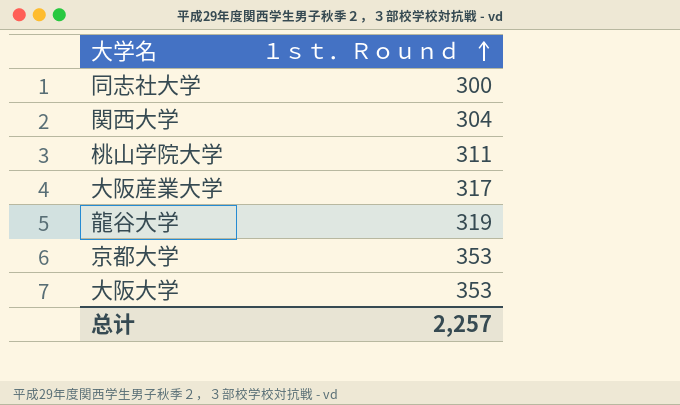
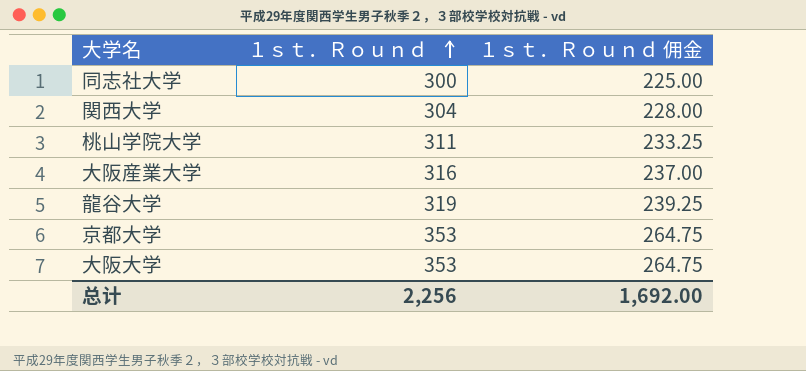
column １ｓｔ．Ｒｏｕｎｄ 佣金 | formula: none -> [１ｓｔ．Ｒｏｕｎｄ] * 0.75
大阪産業大学 | １ｓｔ．Ｒｏｕｎｄ: 317 -> 316
总计 | １ｓｔ．Ｒｏｕｎｄ: 2,257 -> 2,256

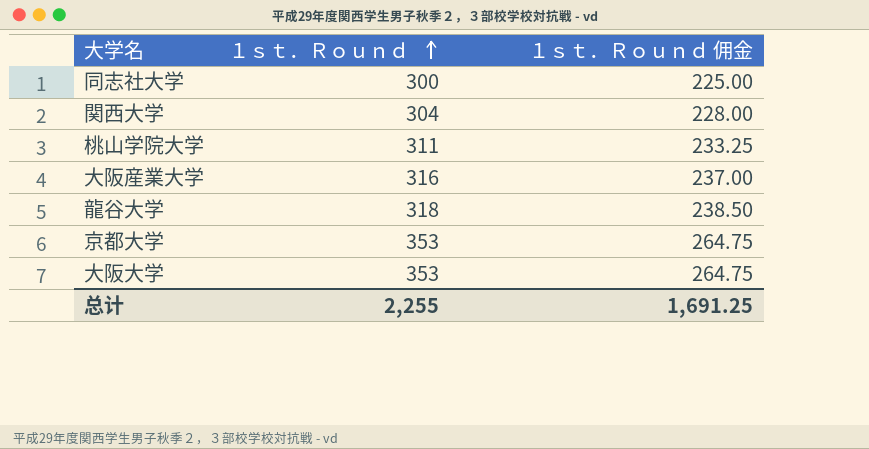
龍谷大学 | １ｓｔ．Ｒｏｕｎｄ: 319 -> 318
龍谷大学 | １ｓｔ．Ｒｏｕｎｄ 佣金: 239.25 -> 238.50
总计 | １ｓｔ．Ｒｏｕｎｄ: 2,256 -> 2,255
总计 | １ｓｔ．Ｒｏｕｎｄ 佣金: 1,692.00 -> 1,691.25

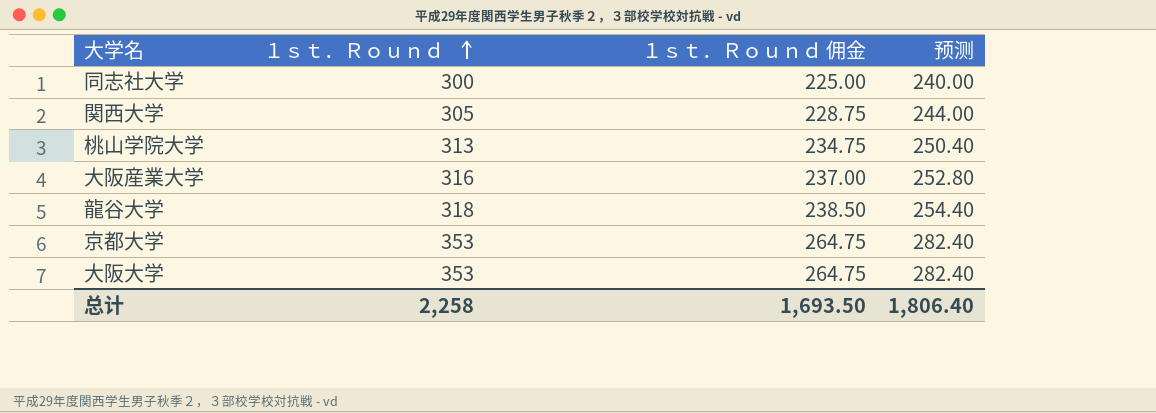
column 预测 | formula: none -> [１ｓｔ．Ｒｏｕｎｄ] * 0.8
関西大学 | １ｓｔ．Ｒｏｕｎｄ: 304 -> 305
関西大学 | １ｓｔ．Ｒｏｕｎｄ 佣金: 228.00 -> 228.75
桃山学院大学 | １ｓｔ．Ｒｏｕｎｄ: 311 -> 313
桃山学院大学 | １ｓｔ．Ｒｏｕｎｄ 佣金: 233.25 -> 234.75
总计 | １ｓｔ．Ｒｏｕｎｄ: 2,255 -> 2,258
总计 | １ｓｔ．Ｒｏｕｎｄ 佣金: 1,691.25 -> 1,693.50

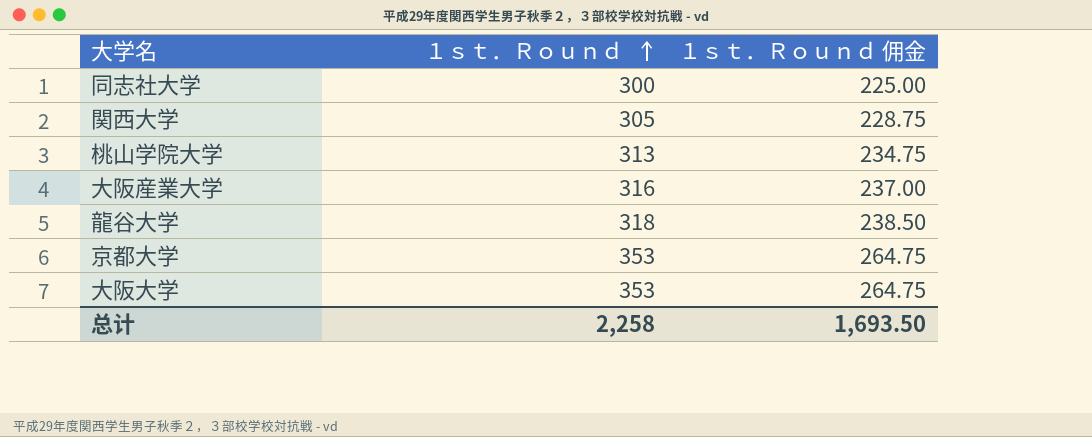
column 预测 | formula: [１ｓｔ．Ｒｏｕｎｄ] * 0.8 -> none

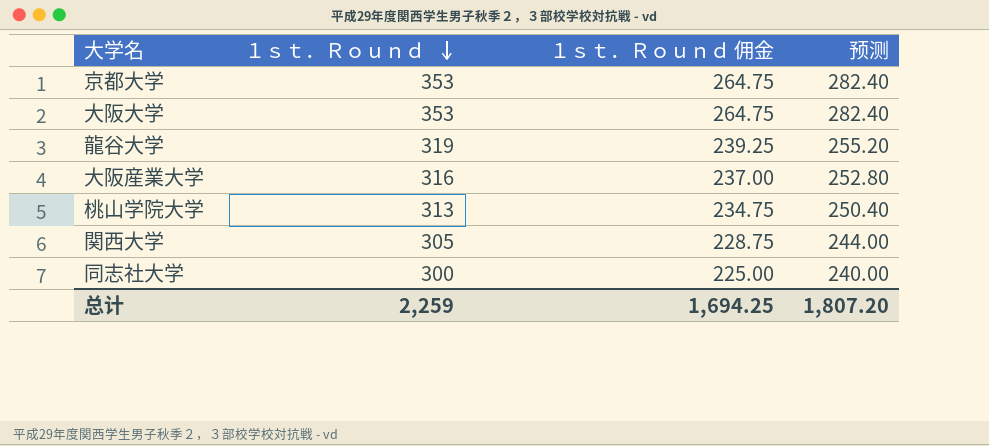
row order: １ｓｔ．Ｒｏｕｎｄ ascending -> １ｓｔ．Ｒｏｕｎｄ descending
column 预测 | formula: none -> [１ｓｔ．Ｒｏｕｎｄ] * 0.8
龍谷大学 | １ｓｔ．Ｒｏｕｎｄ: 318 -> 319
龍谷大学 | １ｓｔ．Ｒｏｕｎｄ 佣金: 238.50 -> 239.25
总计 | １ｓｔ．Ｒｏｕｎｄ: 2,258 -> 2,259
总计 | １ｓｔ．Ｒｏｕｎｄ 佣金: 1,693.50 -> 1,694.25

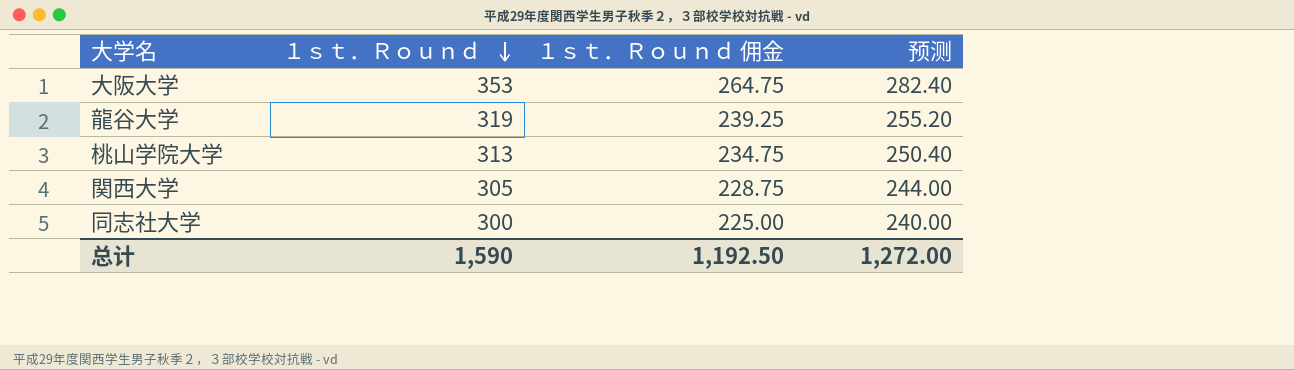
row 京都大学: 353 | 264.75 | 282.40 -> none
row 大阪産業大学: 316 | 237.00 | 252.80 -> none
总计 | １ｓｔ．Ｒｏｕｎｄ: 2,259 -> 1,590
总计 | １ｓｔ．Ｒｏｕｎｄ 佣金: 1,694.25 -> 1,192.50
总计 | 预测: 1,807.20 -> 1,272.00

